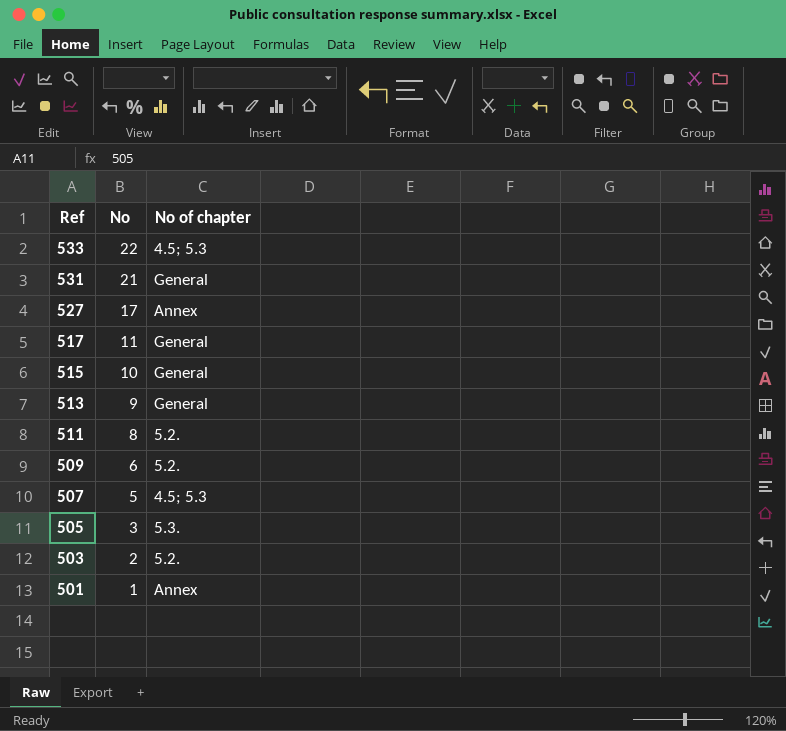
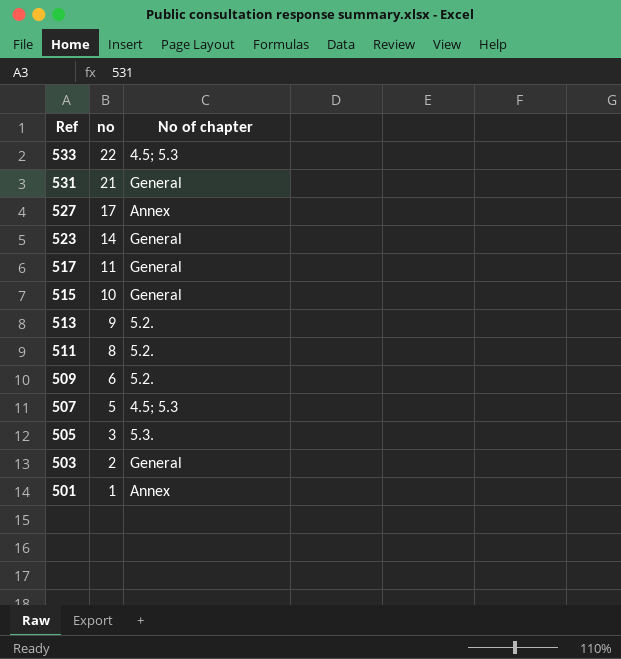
column name: No -> no
row 523: none -> 14 | General
513 | No of chapter: General -> 5.2.
503 | No of chapter: 5.2. -> General

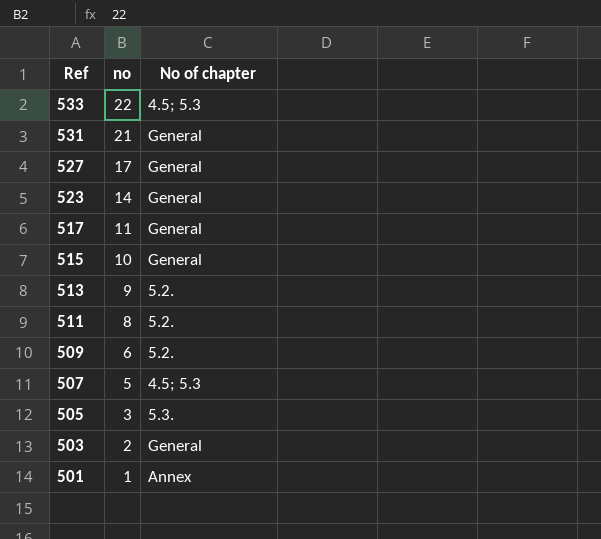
527 | No of chapter: Annex -> General

